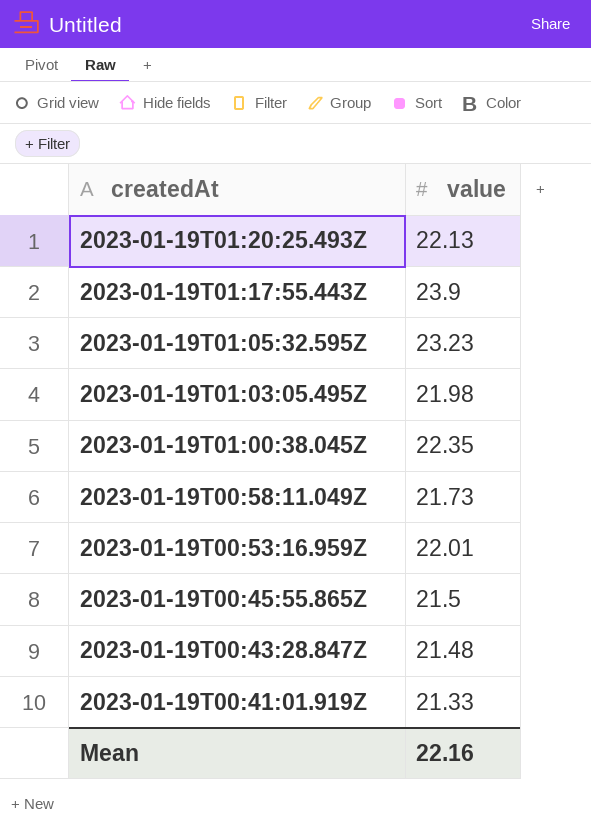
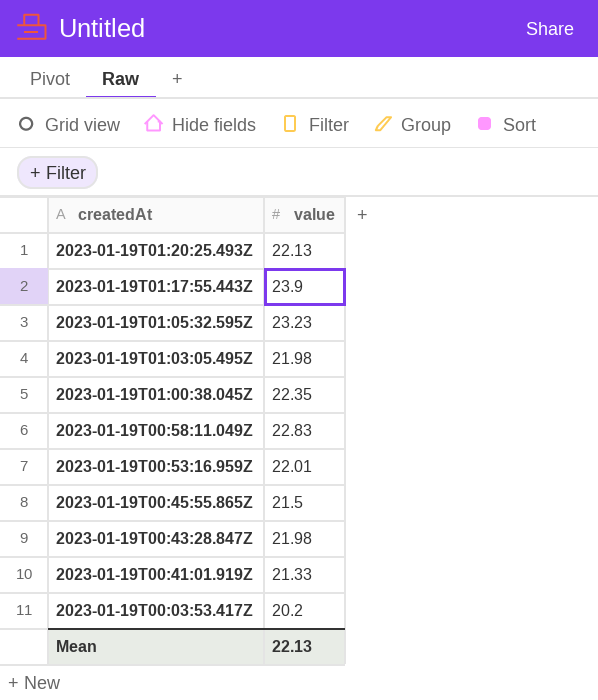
2023-01-19T00:58:11.049Z | value: 21.73 -> 22.83
2023-01-19T00:43:28.847Z | value: 21.48 -> 21.98
row 2023-01-19T00:03:53.417Z: none -> 20.2
Mean | value: 22.16 -> 22.13

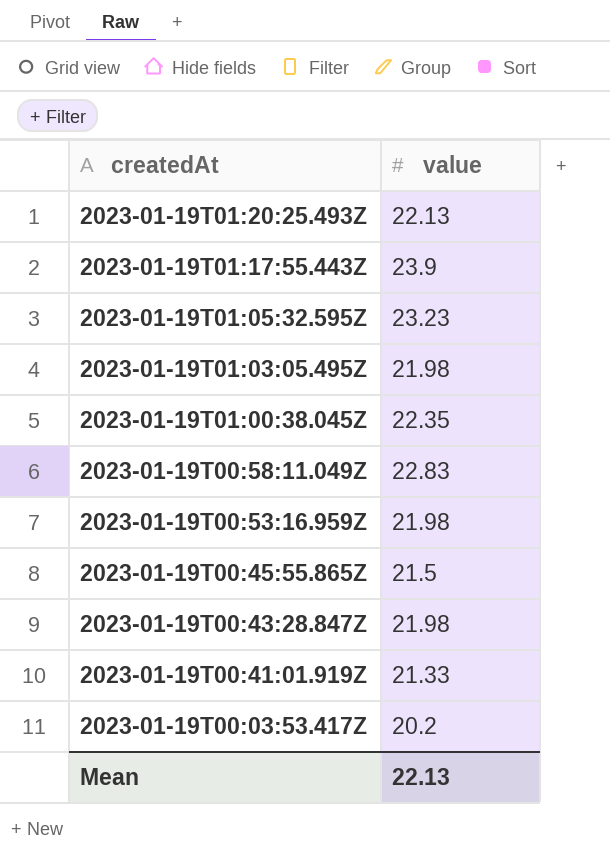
2023-01-19T00:53:16.959Z | value: 22.01 -> 21.98

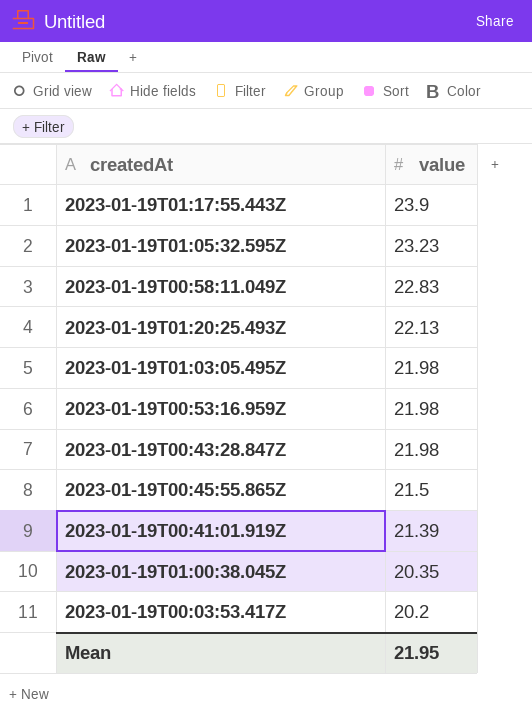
row order: createdAt descending -> value descending
2023-01-19T00:41:01.919Z | value: 21.33 -> 21.39
2023-01-19T01:00:38.045Z | value: 22.35 -> 20.35
Mean | value: 22.13 -> 21.95

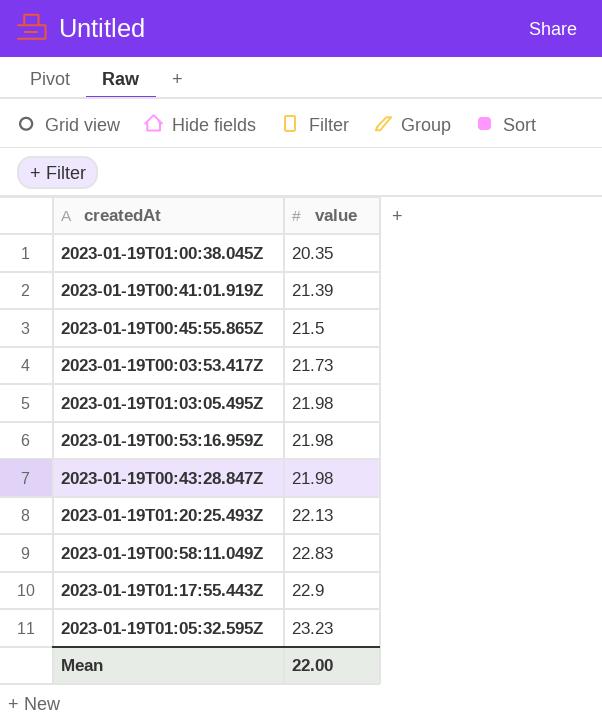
row order: value descending -> value ascending
2023-01-19T00:03:53.417Z | value: 20.2 -> 21.73
2023-01-19T01:17:55.443Z | value: 23.9 -> 22.9
Mean | value: 21.95 -> 22.00

